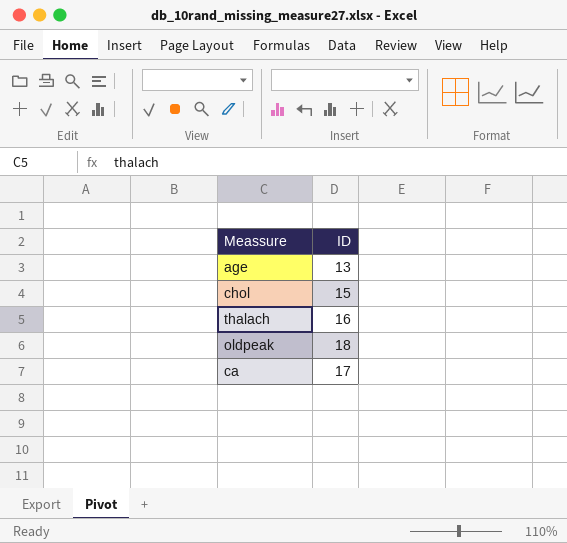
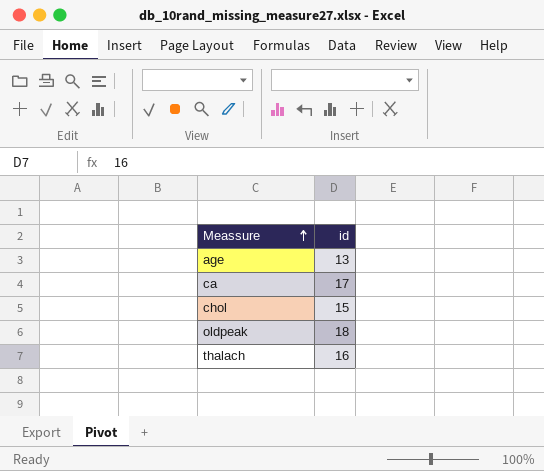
row order: none -> Meassure ascending
column name: ID -> id

